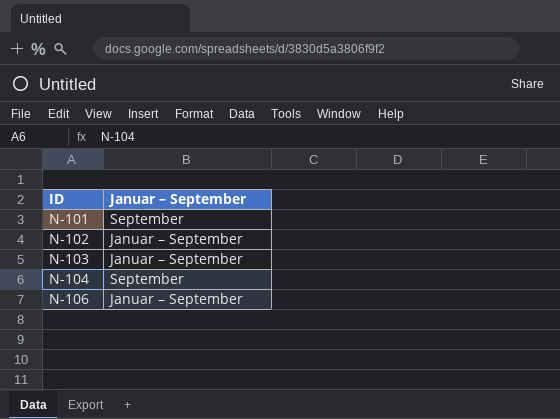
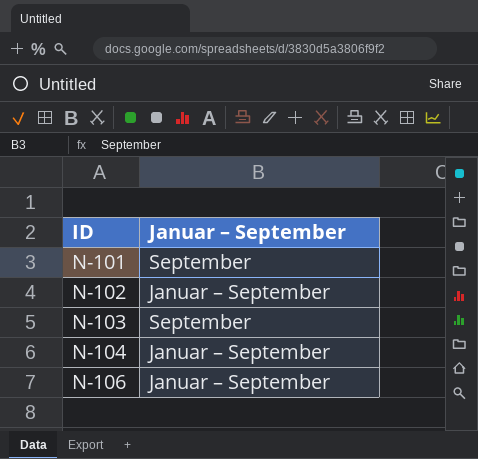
N-103 | Januar – September: Januar – September -> September
N-104 | Januar – September: September -> Januar – September

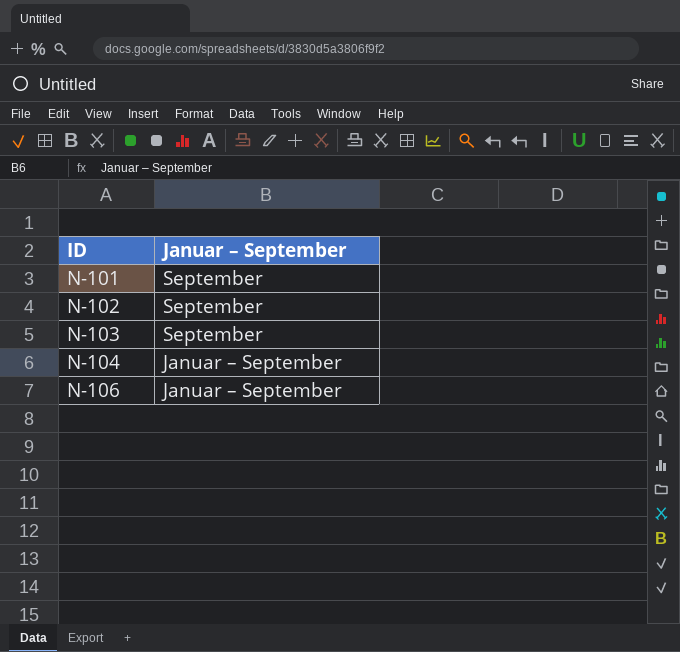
N-102 | Januar – September: Januar – September -> September

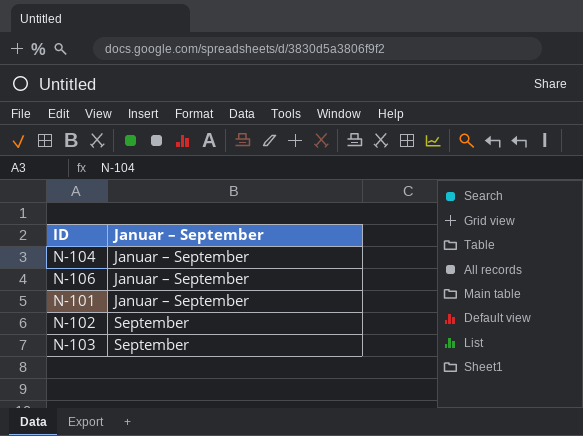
row order: ID ascending -> Januar – September ascending
N-101 | Januar – September: September -> Januar – September

